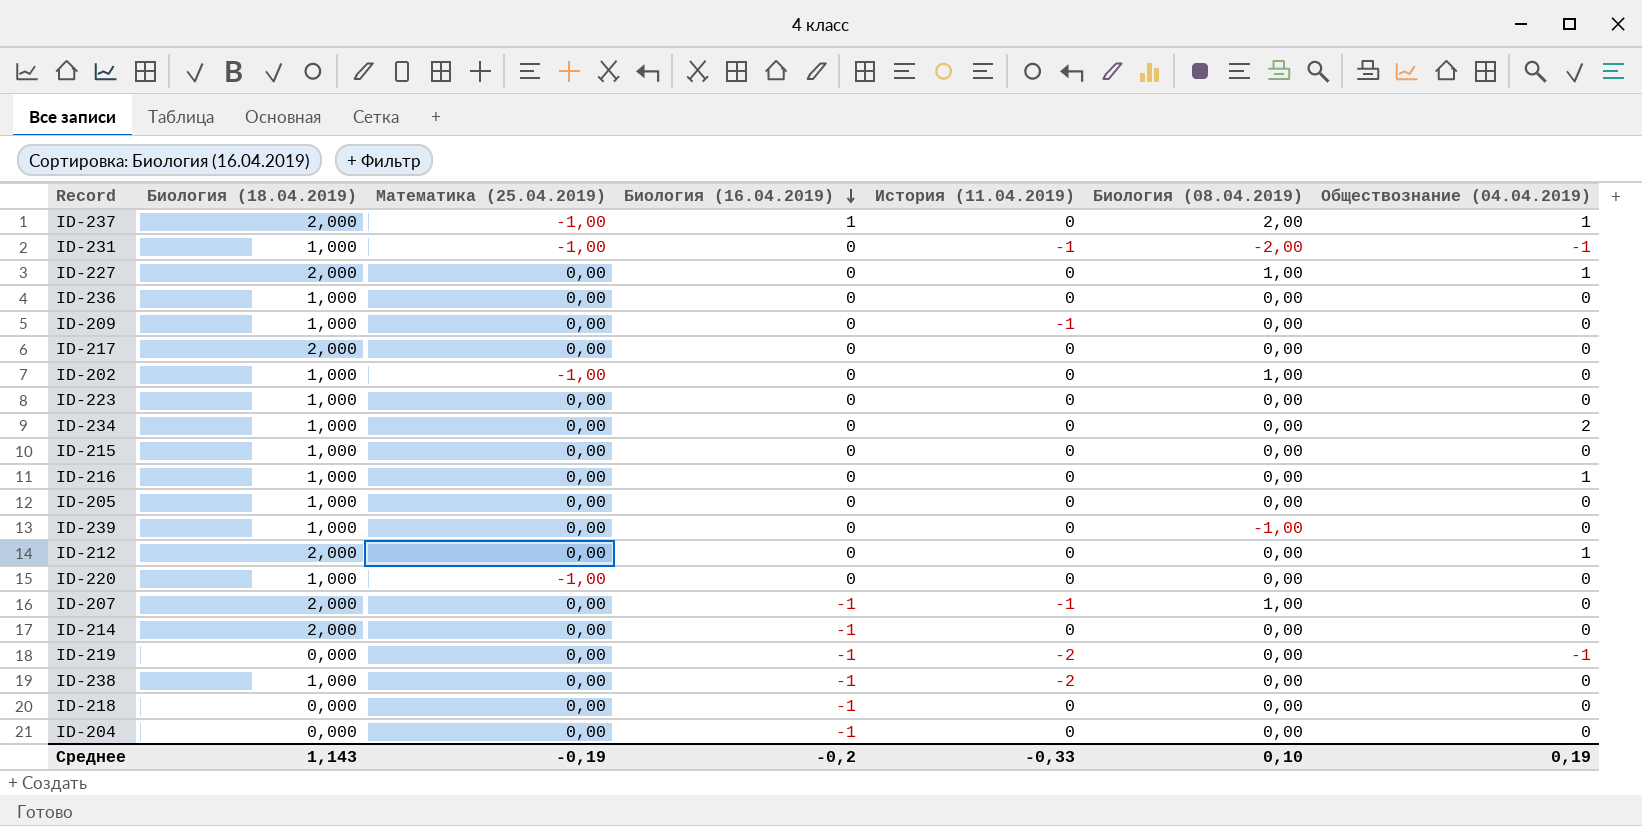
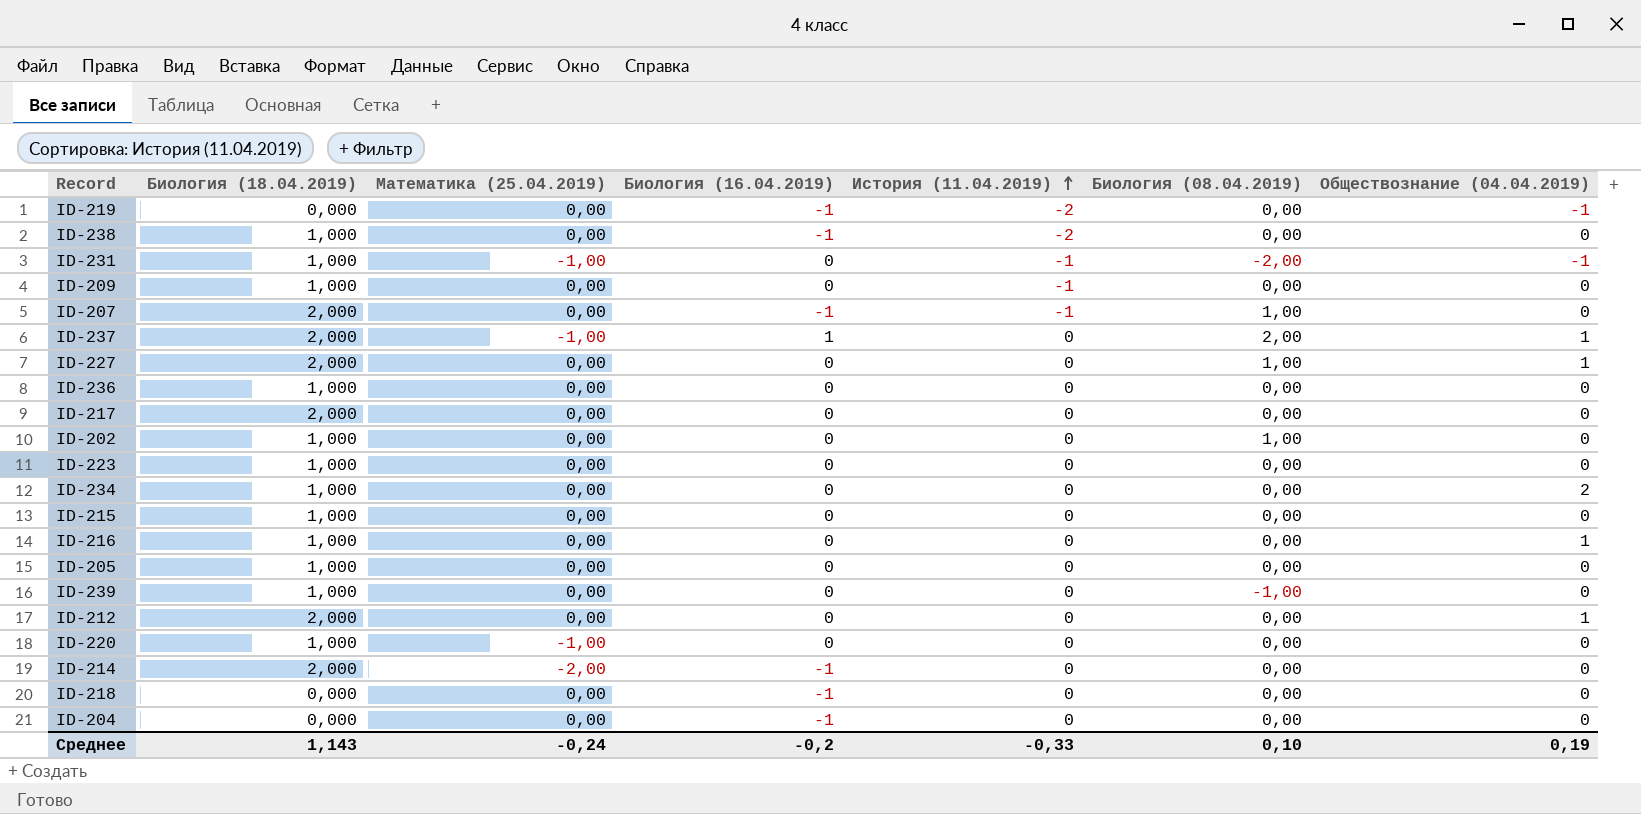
row order: Биология (16.04.2019) descending -> История (11.04.2019) ascending
ID-202 | Математика (25.04.2019): -1,00 -> 0,00
ID-214 | Математика (25.04.2019): 0,00 -> -2,00
Среднее | Математика (25.04.2019): -0,19 -> -0,24

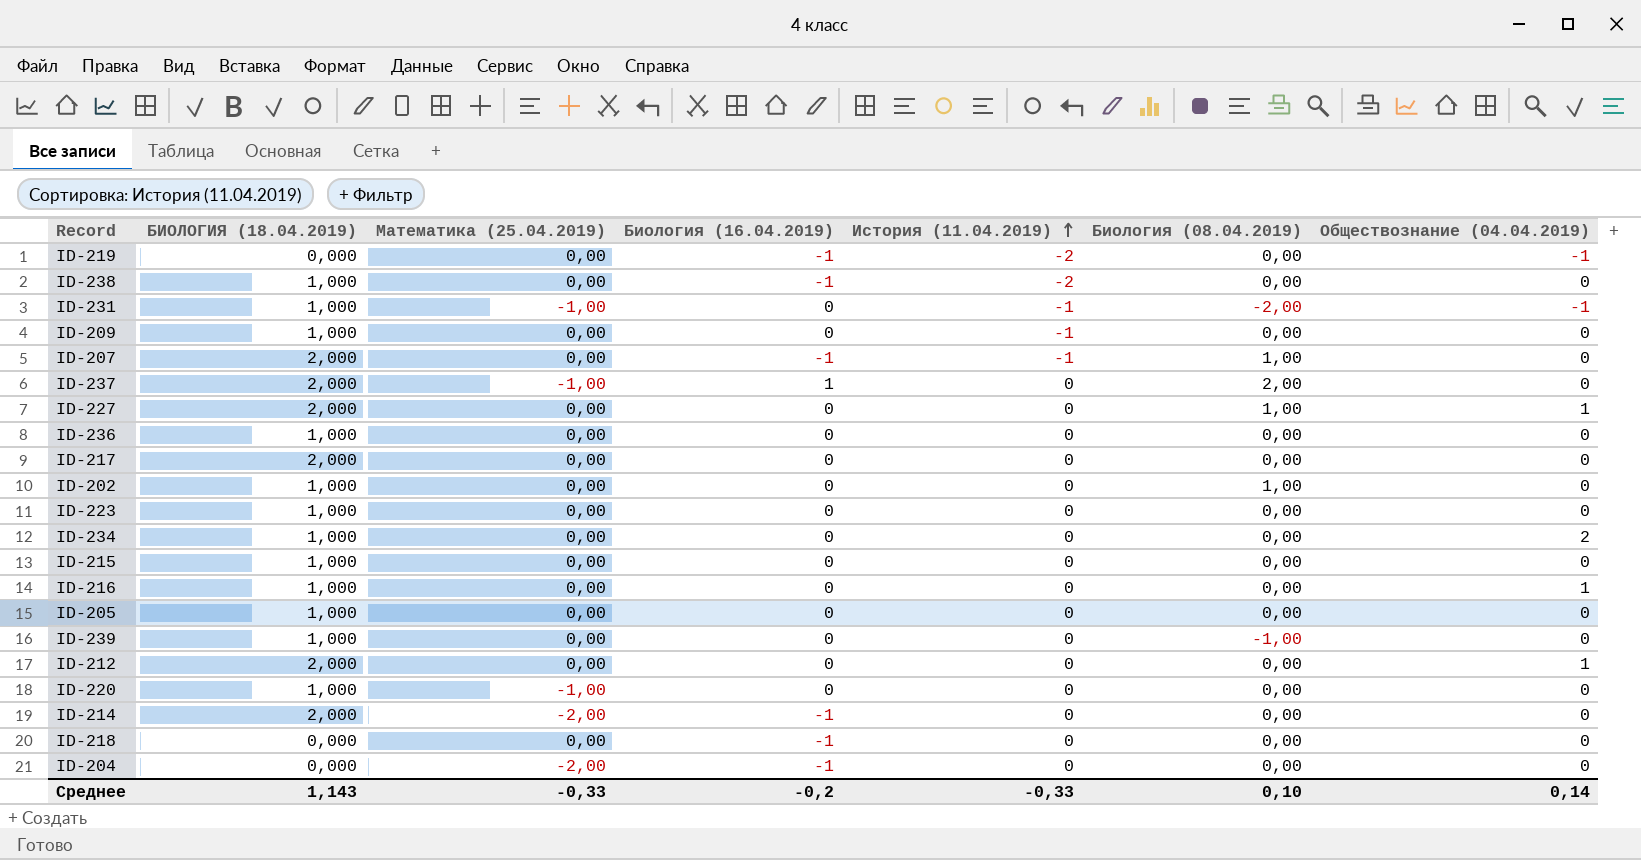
column name: Биология (18.04.2019) -> БИОЛОГИЯ (18.04.2019)
ID-237 | Обществознание (04.04.2019): 1 -> 0
ID-204 | Математика (25.04.2019): 0,00 -> -2,00
Среднее | Математика (25.04.2019): -0,24 -> -0,33
Среднее | Обществознание (04.04.2019): 0,19 -> 0,14

